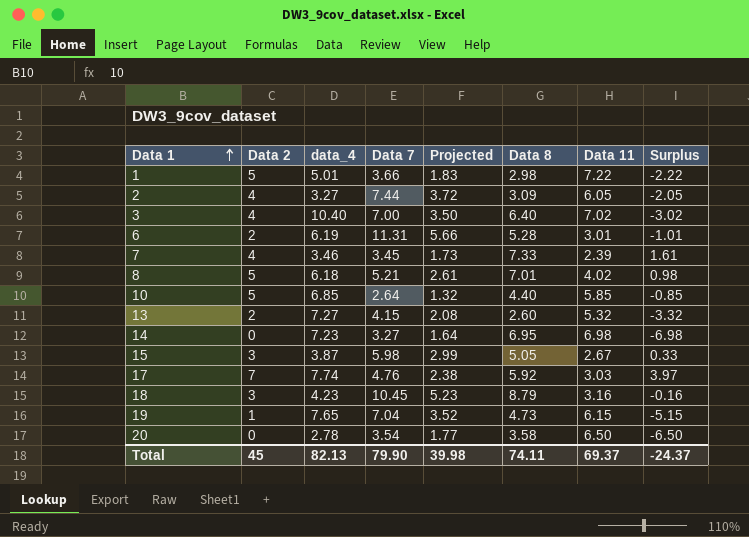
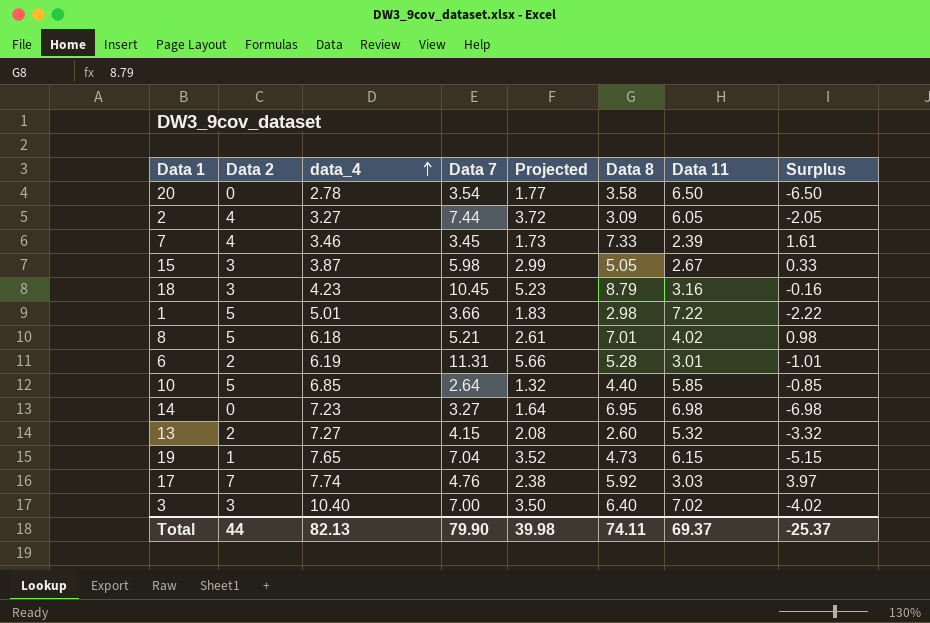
row order: Data 1 ascending -> data_4 ascending
3 | Data 2: 4 -> 3
3 | Surplus: -3.02 -> -4.02
Total | Data 2: 45 -> 44
Total | Surplus: -24.37 -> -25.37

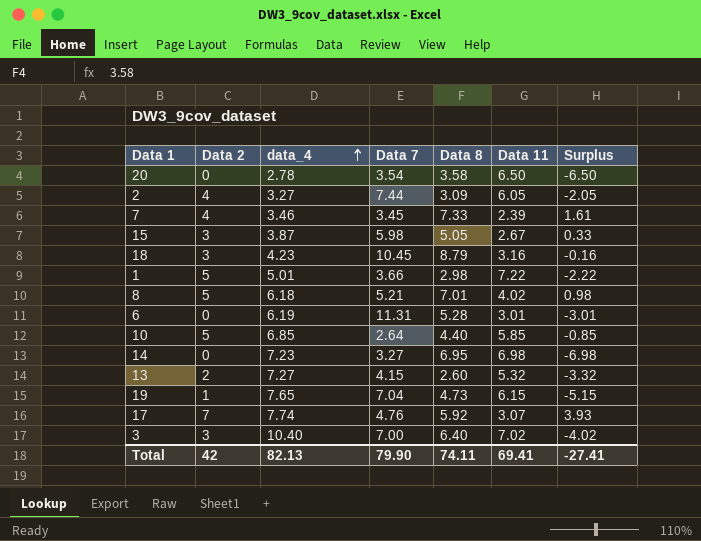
column Projected | formula: [Data 7] * 0.5 -> none
6 | Data 2: 2 -> 0
6 | Surplus: -1.01 -> -3.01
17 | Data 11: 3.03 -> 3.07
17 | Surplus: 3.97 -> 3.93
Total | Data 2: 44 -> 42
Total | Data 11: 69.37 -> 69.41
Total | Surplus: -25.37 -> -27.41

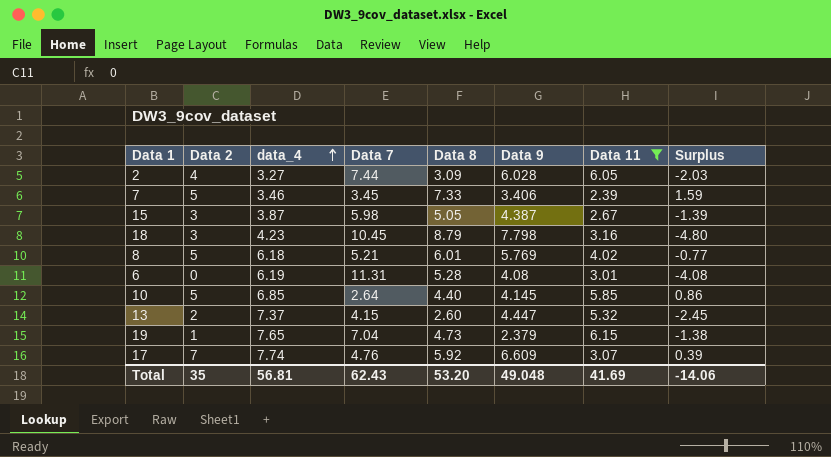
filter: none -> Data 11 <= 6.15
column Data 9 | position: none -> 6
column Surplus | formula: [Data 2] - [Data 11] -> [Data 2] - [Data 9]
7 | Data 2: 4 -> 5
8 | Data 8: 7.01 -> 6.01
13 | data_4: 7.27 -> 7.37
Total | Data 2: 42 -> 35
Total | data_4: 82.13 -> 56.81
Total | Data 7: 79.90 -> 62.43
Total | Data 8: 74.11 -> 53.20
Total | Data 11: 69.41 -> 41.69
Total | Surplus: -27.41 -> -14.06

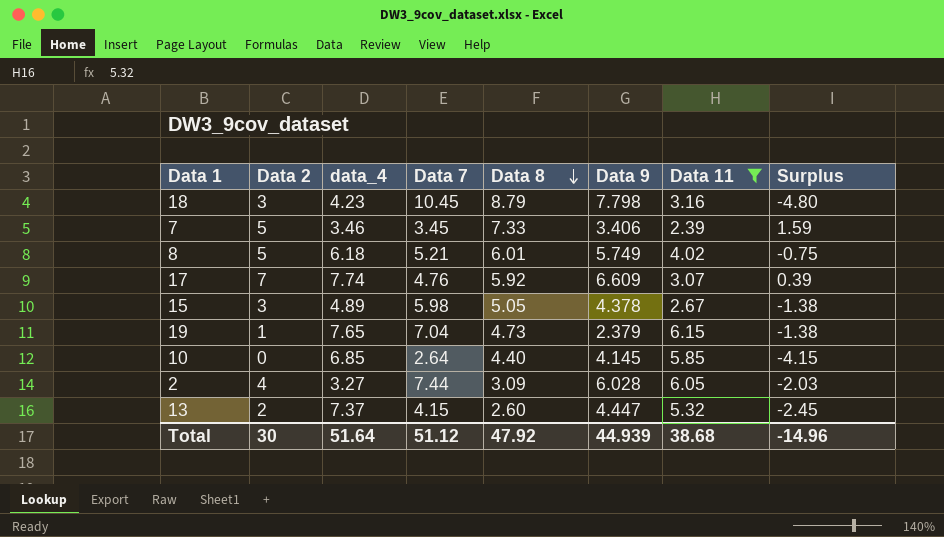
row order: data_4 ascending -> Data 8 descending
row 6: 0 | 6.19 | 11.31 | 5.28 | 4.08 | 3.01 | -4.08 -> none
8 | Data 9: 5.769 -> 5.749
8 | Surplus: -0.77 -> -0.75
15 | data_4: 3.87 -> 4.89
15 | Data 9: 4.387 -> 4.378
15 | Surplus: -1.39 -> -1.38
10 | Data 2: 5 -> 0
10 | Surplus: 0.86 -> -4.15
Total | Data 2: 35 -> 30
Total | data_4: 56.81 -> 51.64
Total | Data 7: 62.43 -> 51.12
Total | Data 8: 53.20 -> 47.92
Total | Data 9: 49.048 -> 44.939
Total | Data 11: 41.69 -> 38.68
Total | Surplus: -14.06 -> -14.96

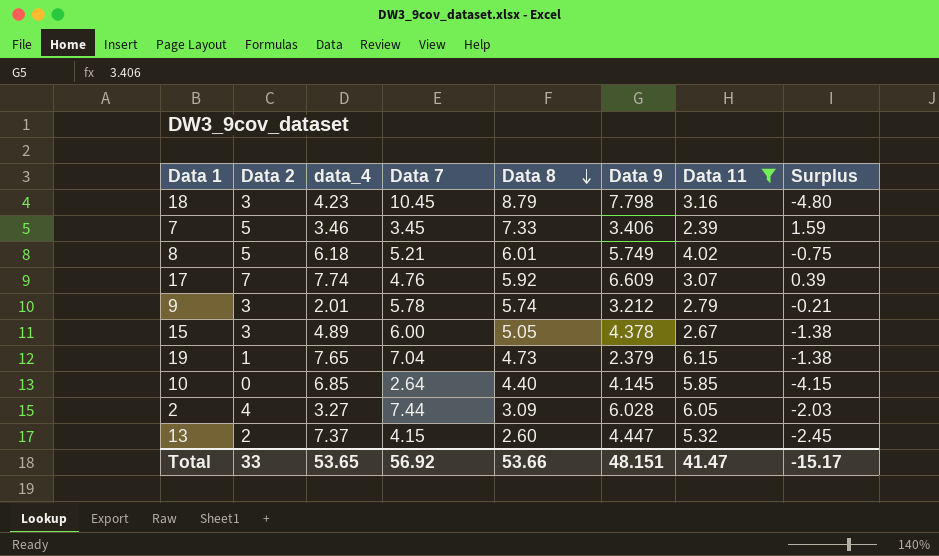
row 9: none -> 3 | 2.01 | 5.78 | 5.74 | 3.212 | 2.79 | -0.21
15 | Data 7: 5.98 -> 6.00
Total | Data 2: 30 -> 33
Total | data_4: 51.64 -> 53.65
Total | Data 7: 51.12 -> 56.92
Total | Data 8: 47.92 -> 53.66
Total | Data 9: 44.939 -> 48.151
Total | Data 11: 38.68 -> 41.47
Total | Surplus: -14.96 -> -15.17

